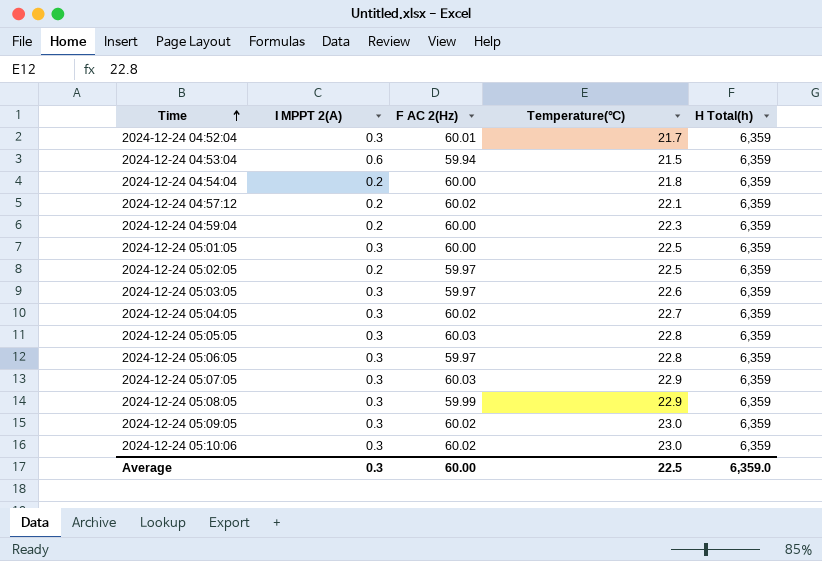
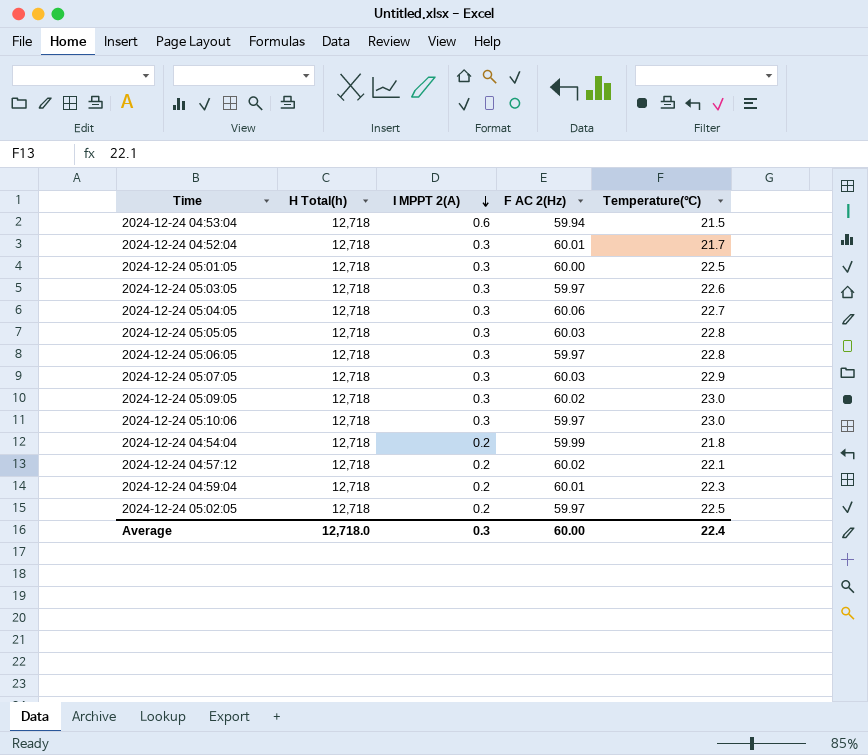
row order: Time ascending -> I MPPT 2(A) descending
column H Total(h) | position: 5 -> 2
row 2024-12-24 05:08:05: 0.3 | 59.99 | 22.9 | 6,359 -> none
2024-12-24 04:53:04 | H Total(h): 6,359 -> 12,718
2024-12-24 04:52:04 | H Total(h): 6,359 -> 12,718
2024-12-24 05:01:05 | H Total(h): 6,359 -> 12,718
2024-12-24 05:03:05 | H Total(h): 6,359 -> 12,718
2024-12-24 05:04:05 | H Total(h): 6,359 -> 12,718
2024-12-24 05:04:05 | F AC 2(Hz): 60.02 -> 60.06
2024-12-24 05:05:05 | H Total(h): 6,359 -> 12,718
2024-12-24 05:06:05 | H Total(h): 6,359 -> 12,718
2024-12-24 05:07:05 | H Total(h): 6,359 -> 12,718
2024-12-24 05:09:05 | H Total(h): 6,359 -> 12,718
2024-12-24 05:10:06 | H Total(h): 6,359 -> 12,718
2024-12-24 05:10:06 | F AC 2(Hz): 60.02 -> 59.97
2024-12-24 04:54:04 | H Total(h): 6,359 -> 12,718
2024-12-24 04:54:04 | F AC 2(Hz): 60.00 -> 59.99
2024-12-24 04:57:12 | H Total(h): 6,359 -> 12,718
2024-12-24 04:59:04 | H Total(h): 6,359 -> 12,718
2024-12-24 04:59:04 | F AC 2(Hz): 60.00 -> 60.01
2024-12-24 05:02:05 | H Total(h): 6,359 -> 12,718
Average | H Total(h): 6,359.0 -> 12,718.0
Average | Temperature(℃): 22.5 -> 22.4

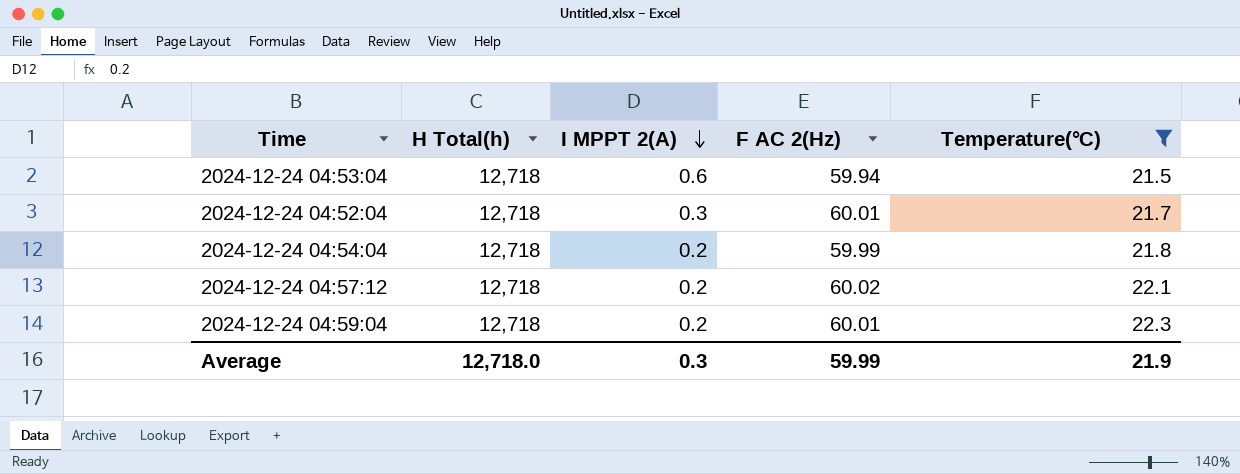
filter: none -> Temperature(℃) <= 22.3
Average | F AC 2(Hz): 60.00 -> 59.99
Average | Temperature(℃): 22.4 -> 21.9

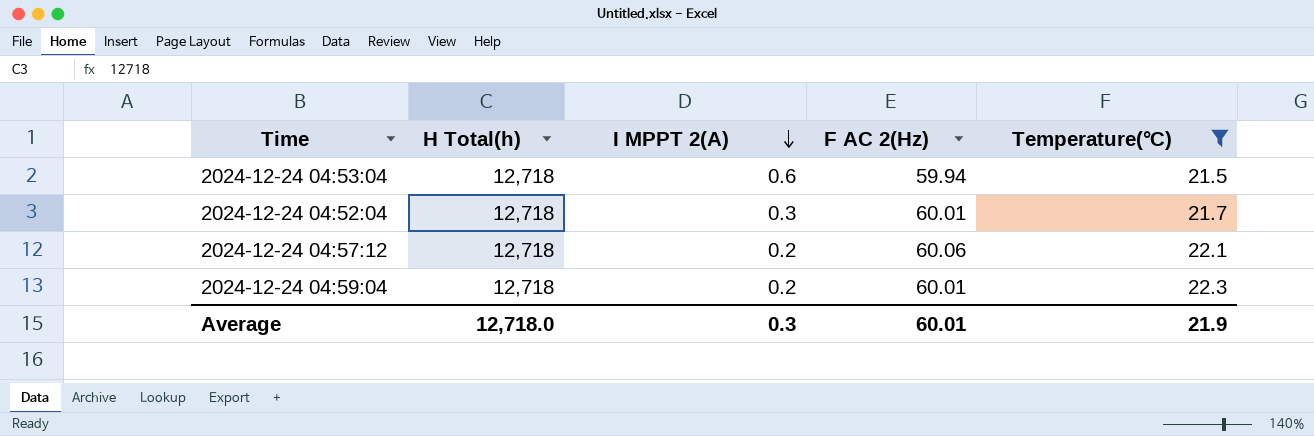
row 2024-12-24 04:54:04: 12,718 | 0.2 | 59.99 | 21.8 -> none
2024-12-24 04:57:12 | F AC 2(Hz): 60.02 -> 60.06
Average | F AC 2(Hz): 59.99 -> 60.01

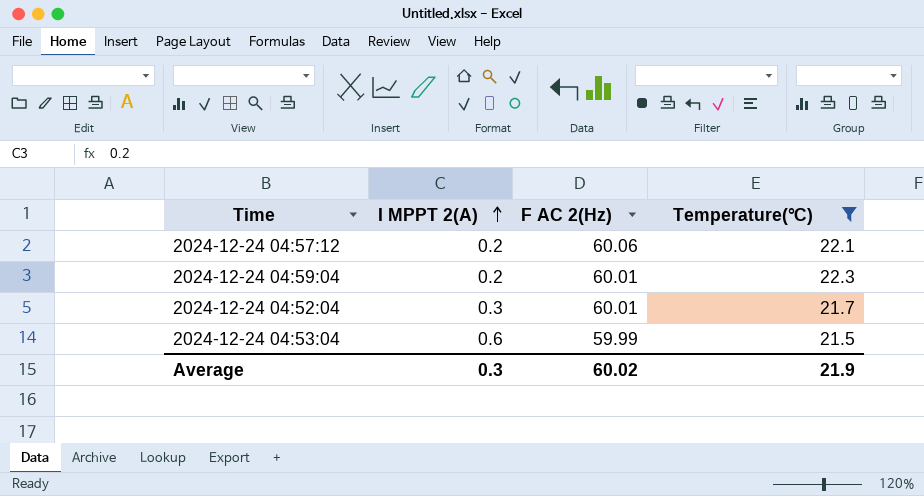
row order: I MPPT 2(A) descending -> I MPPT 2(A) ascending
column H Total(h) | position: 2 -> none
2024-12-24 04:53:04 | F AC 2(Hz): 59.94 -> 59.99
Average | F AC 2(Hz): 60.01 -> 60.02

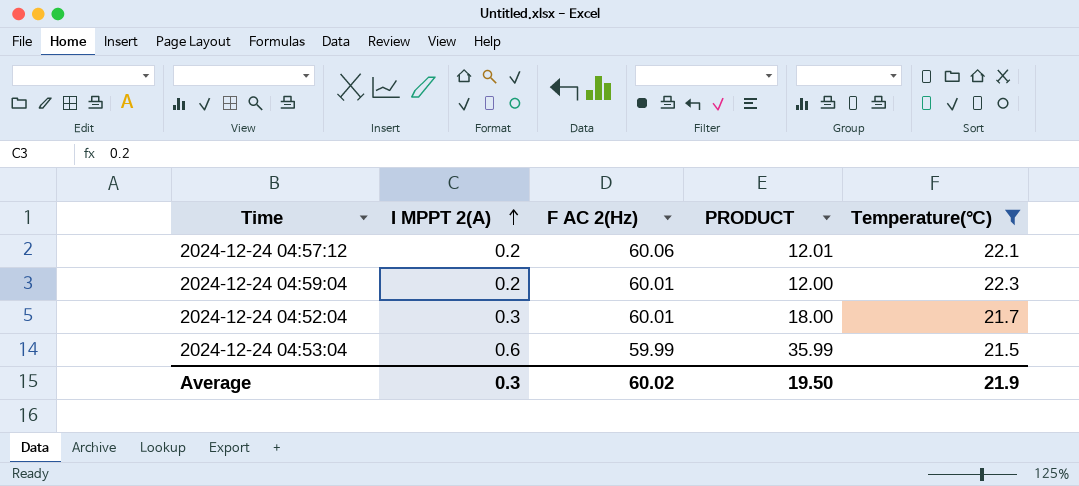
column PRODUCT | formula: none -> [I MPPT 2(A)] * [F AC 2(Hz)]

